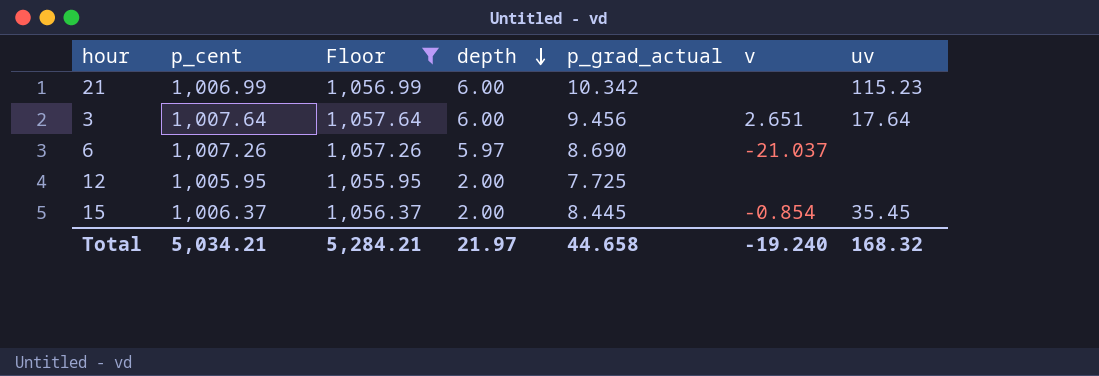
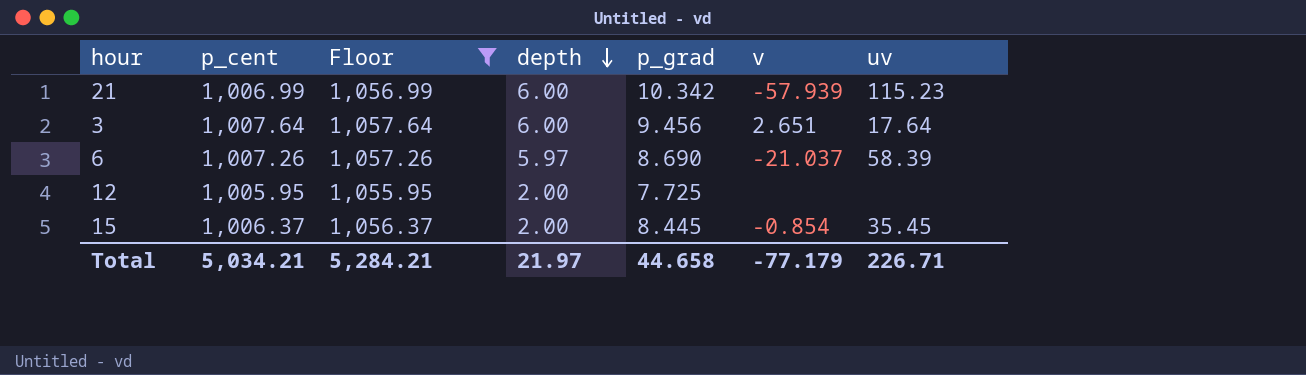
column name: p_grad_actual -> p_grad
21 | v: none -> -57.939
6 | uv: none -> 58.39
Total | v: -19.240 -> -77.179
Total | uv: 168.32 -> 226.71

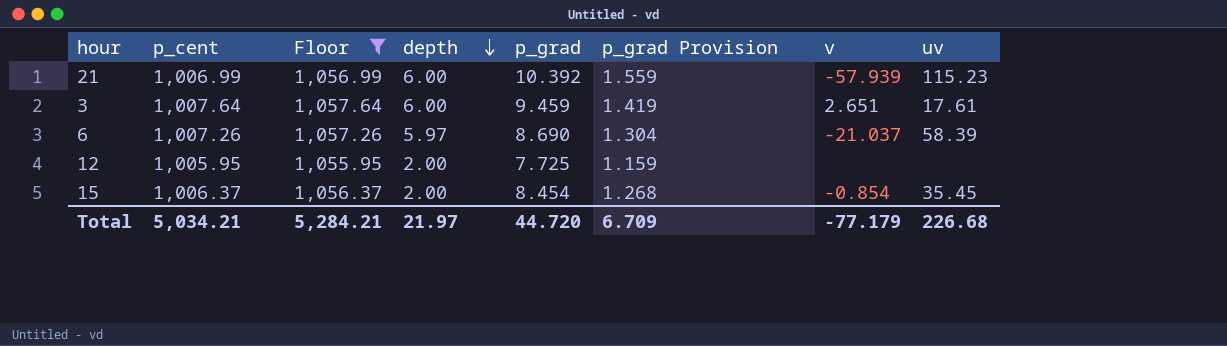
column p_grad Provision | formula: none -> [p_grad] * 0.15
21 | p_grad: 10.342 -> 10.392
3 | p_grad: 9.456 -> 9.459
3 | uv: 17.64 -> 17.61
15 | p_grad: 8.445 -> 8.454
Total | p_grad: 44.658 -> 44.720
Total | uv: 226.71 -> 226.68

